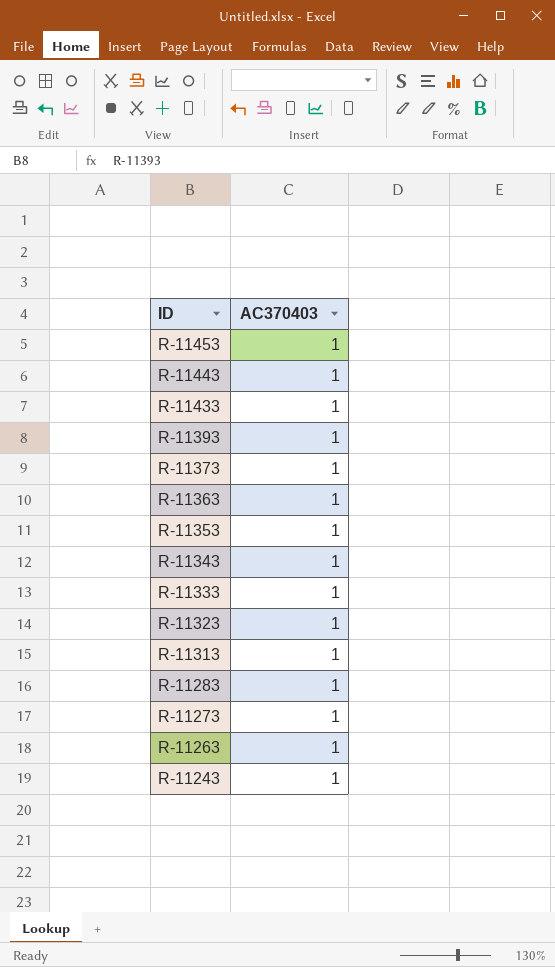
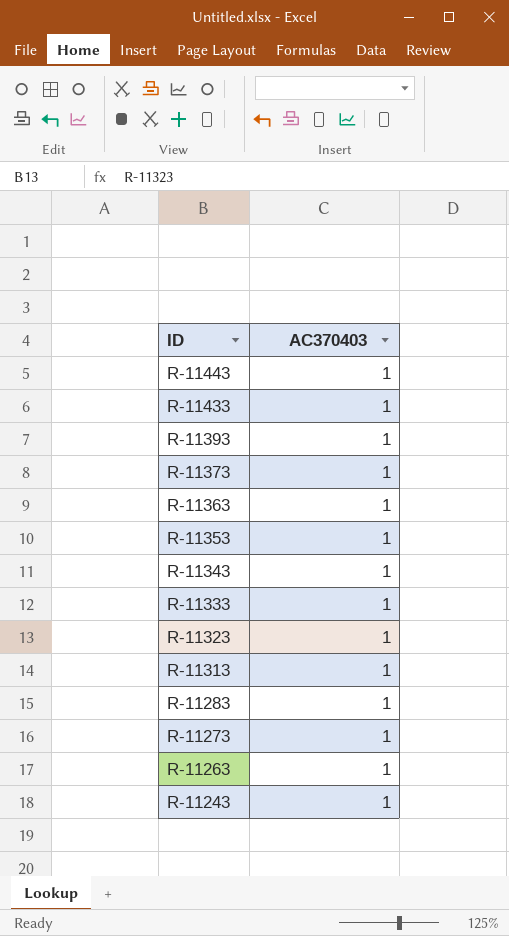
row R-11453: 1 -> none

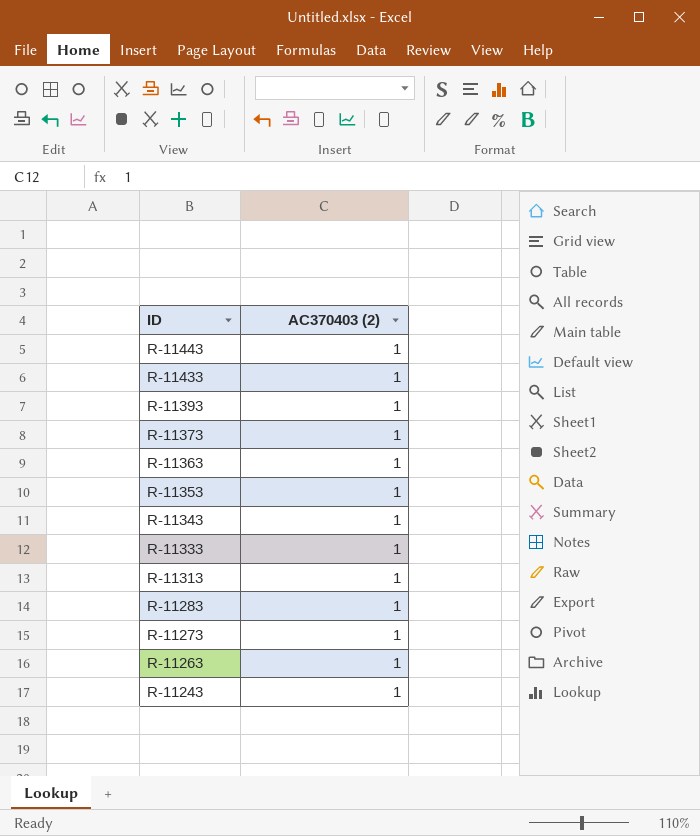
column name: AC370403 -> AC370403 (2)
row R-11323: 1 -> none

